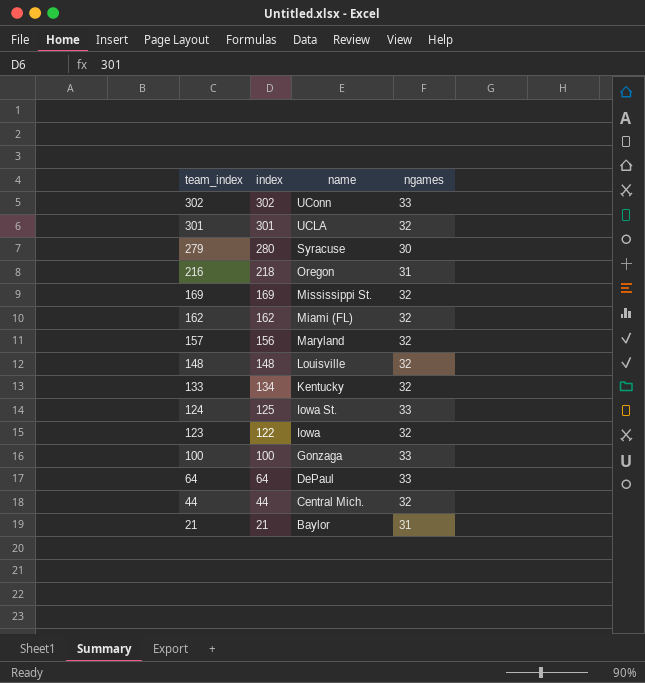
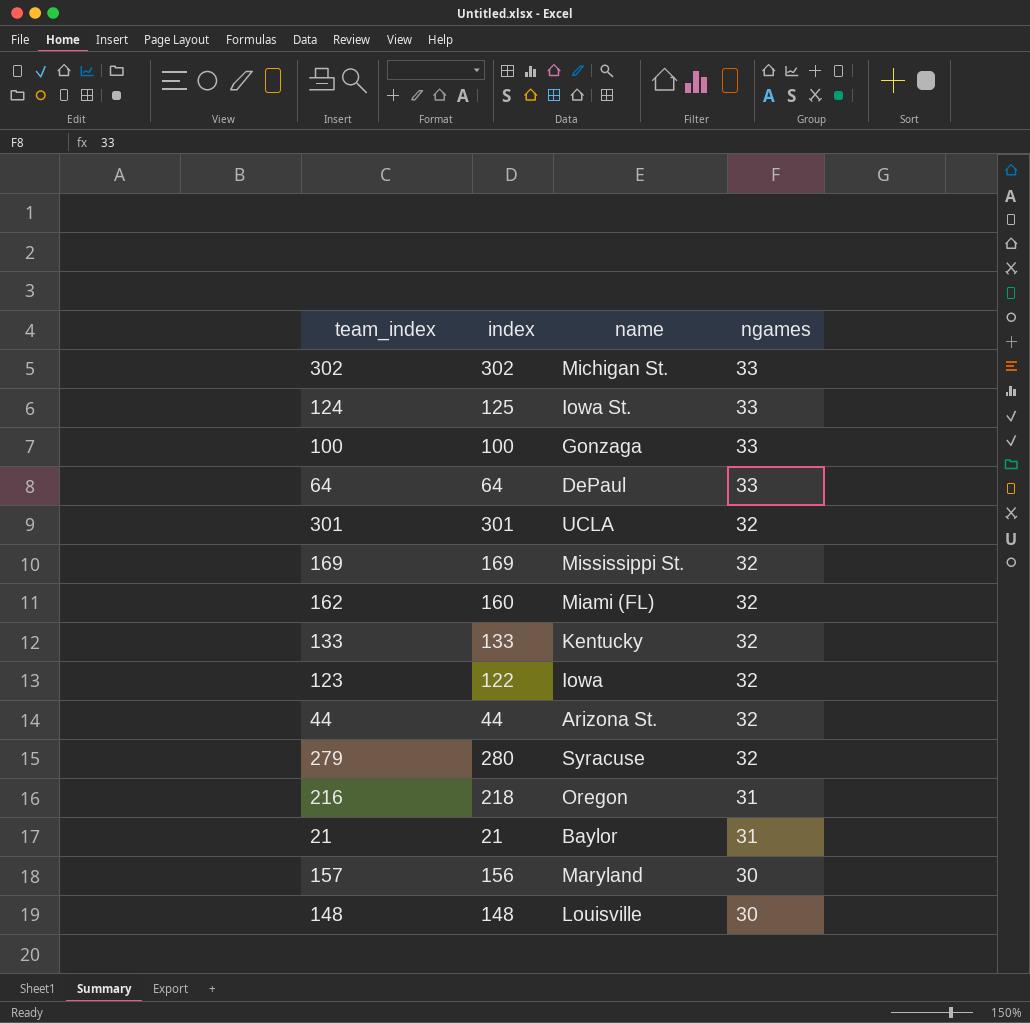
row order: team_index descending -> ngames descending
302 | name: UConn -> Michigan St.
162 | index: 162 -> 160
133 | index: 134 -> 133
44 | name: Central Mich. -> Arizona St.
279 | ngames: 30 -> 32
157 | ngames: 32 -> 30
148 | ngames: 32 -> 30

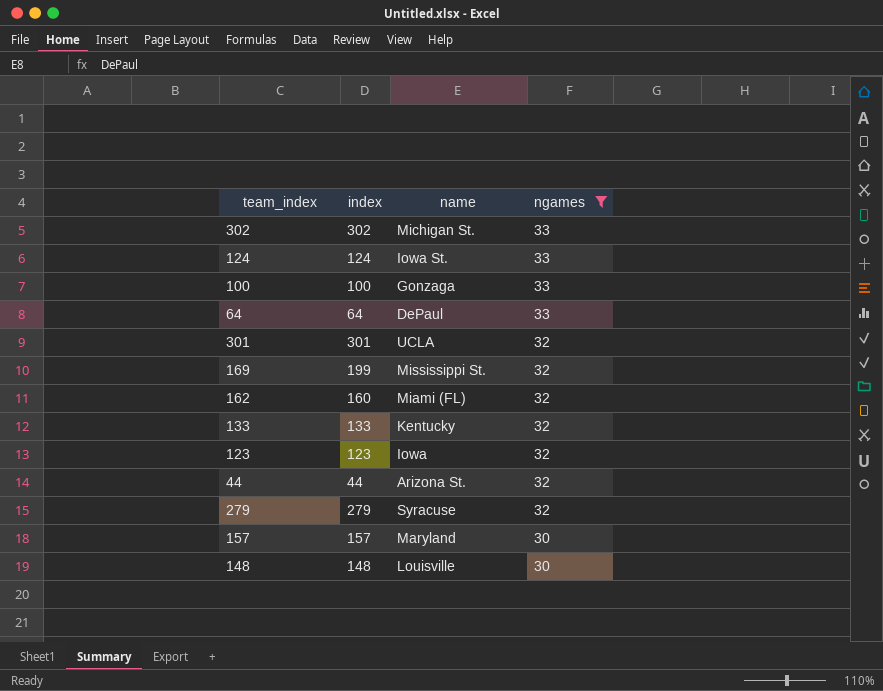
filter: none -> ngames != 31
124 | index: 125 -> 124
169 | index: 169 -> 199
123 | index: 122 -> 123
279 | index: 280 -> 279
157 | index: 156 -> 157

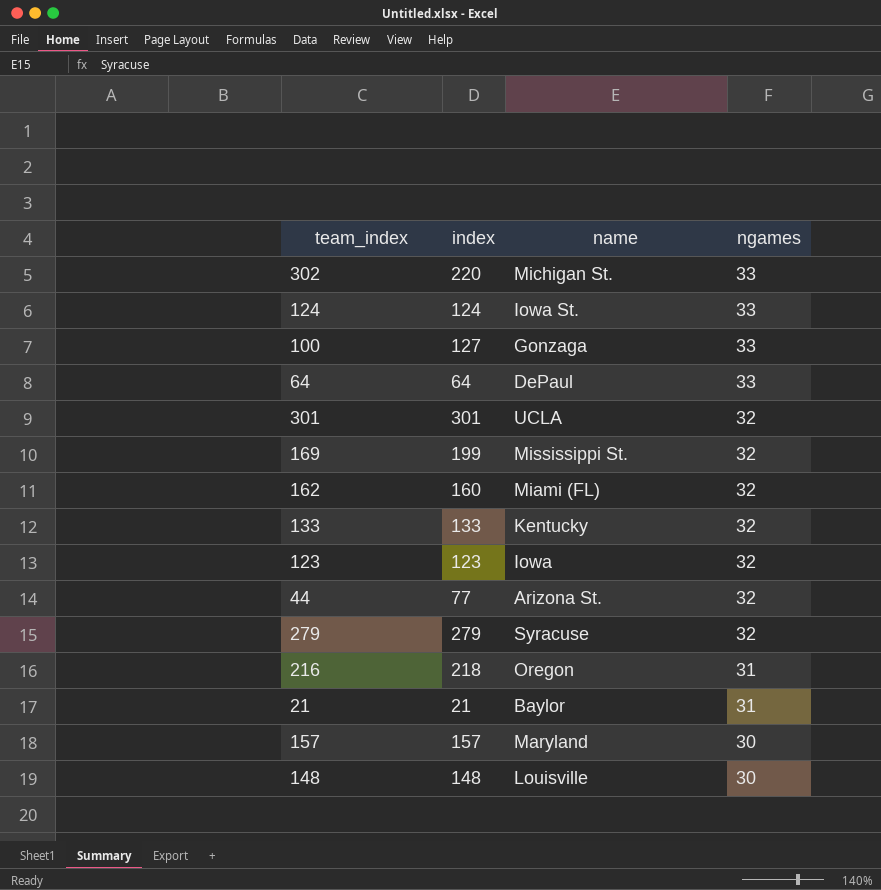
filter: ngames != 31 -> none
302 | index: 302 -> 220
100 | index: 100 -> 127
44 | index: 44 -> 77

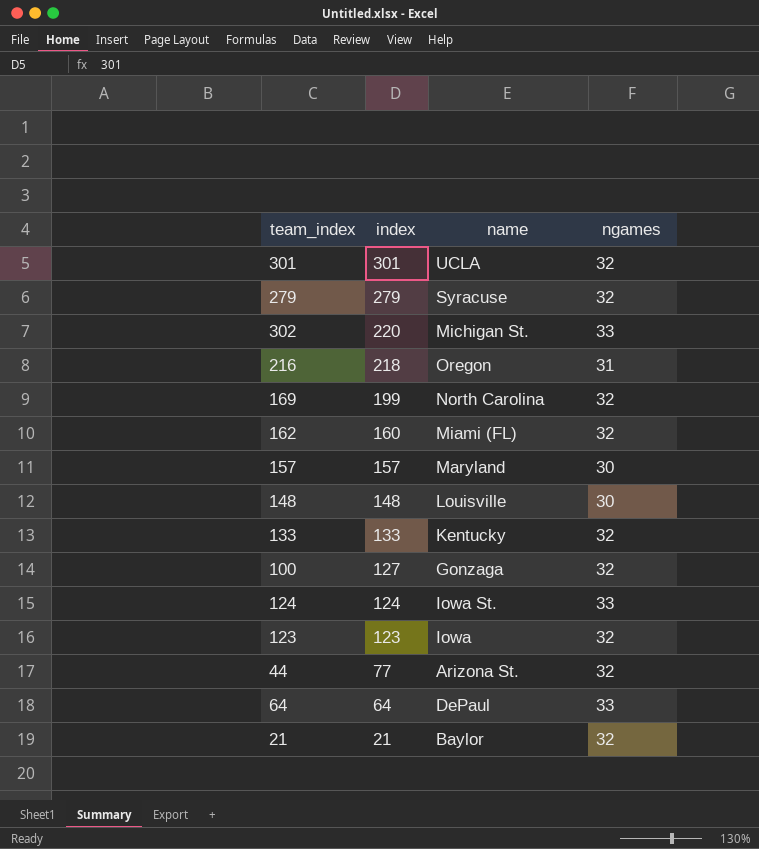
row order: ngames descending -> index descending
169 | name: Mississippi St. -> North Carolina
100 | ngames: 33 -> 32
21 | ngames: 31 -> 32

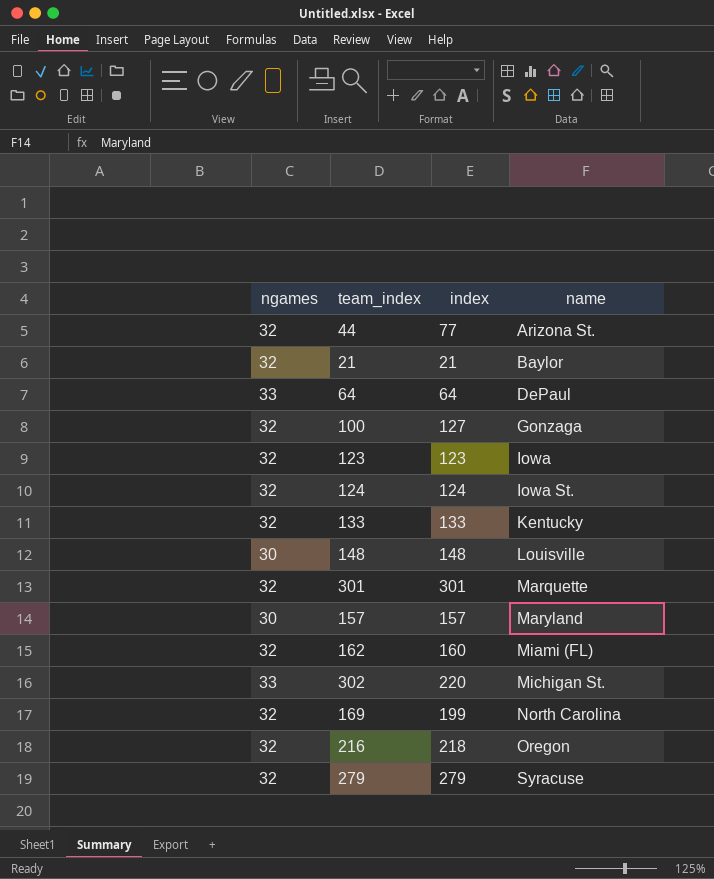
row order: index descending -> name ascending
column ngames | position: 4 -> 1
124 | ngames: 33 -> 32
301 | name: UCLA -> Marquette
216 | ngames: 31 -> 32

